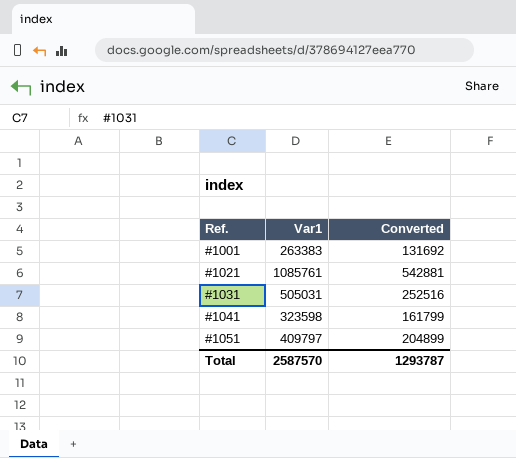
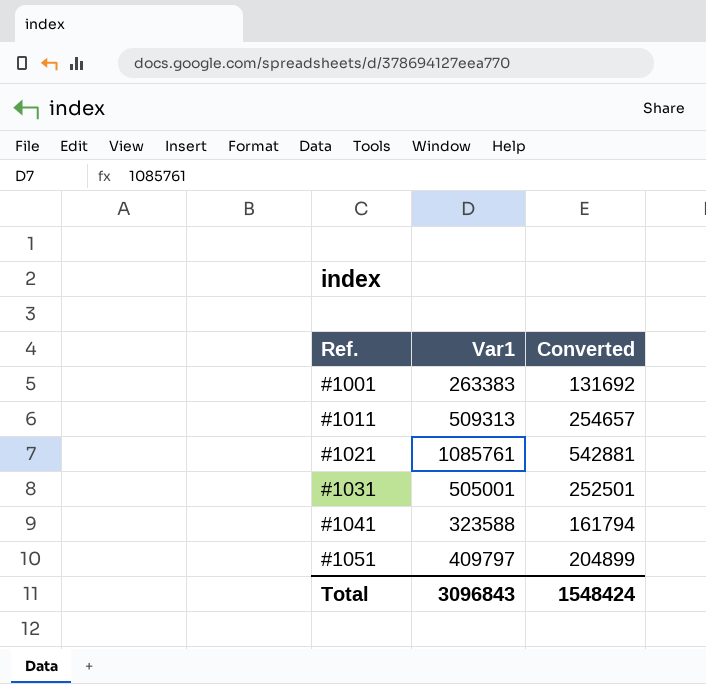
row #1011: none -> 509313 | 254657
#1031 | Var1: 505031 -> 505001
#1031 | Converted: 252516 -> 252501
#1041 | Var1: 323598 -> 323588
#1041 | Converted: 161799 -> 161794
Total | Var1: 2587570 -> 3096843
Total | Converted: 1293787 -> 1548424

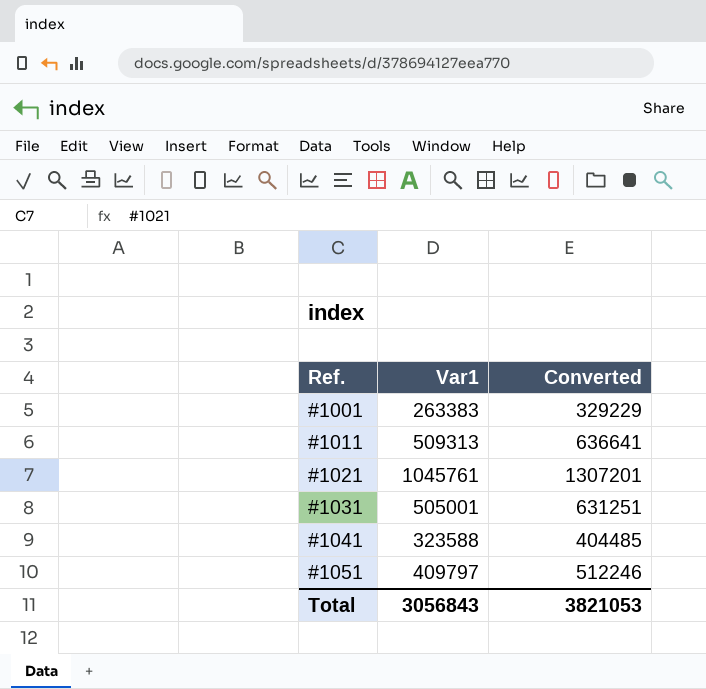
column Converted | formula: [Var1] * 0.5 -> [Var1] * 1.25
#1021 | Var1: 1085761 -> 1045761
Total | Var1: 3096843 -> 3056843
Total | Converted: 1548424 -> 3821053

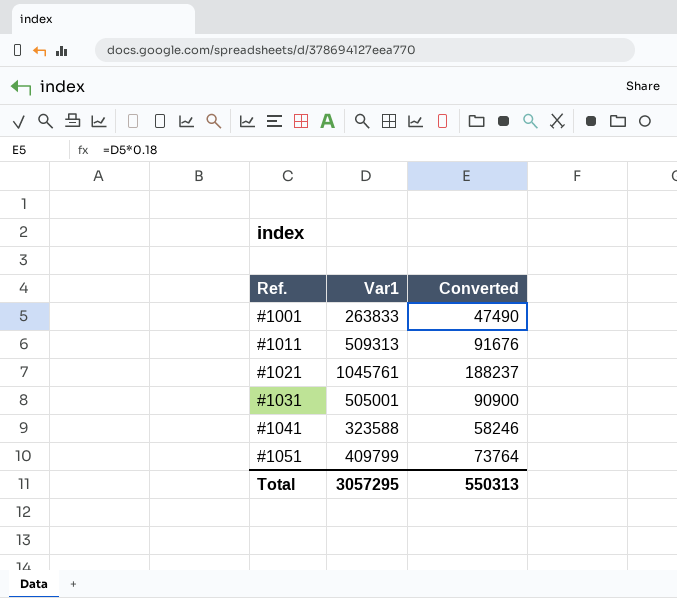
column Converted | formula: [Var1] * 1.25 -> [Var1] * 0.18
#1001 | Var1: 263383 -> 263833
#1051 | Var1: 409797 -> 409799
Total | Var1: 3056843 -> 3057295
Total | Converted: 3821053 -> 550313

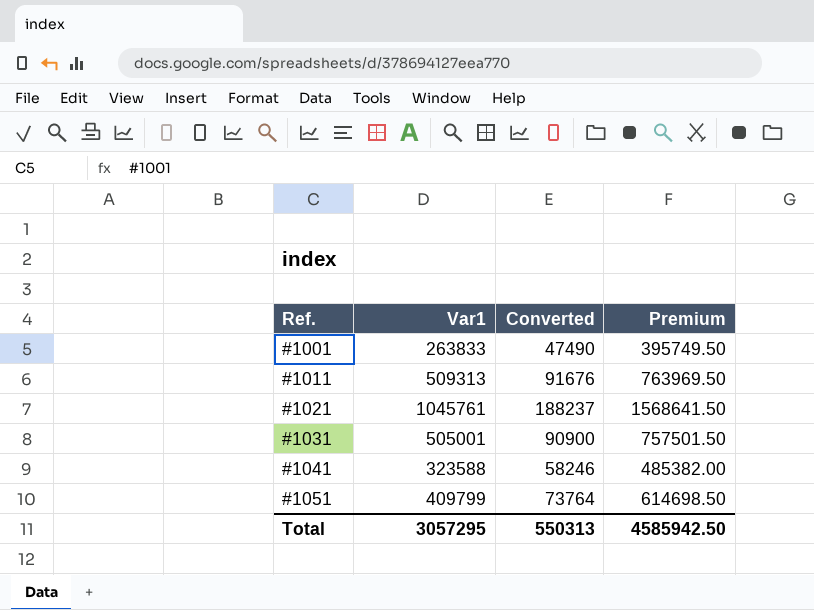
column Premium | formula: none -> [Var1] * 1.5

